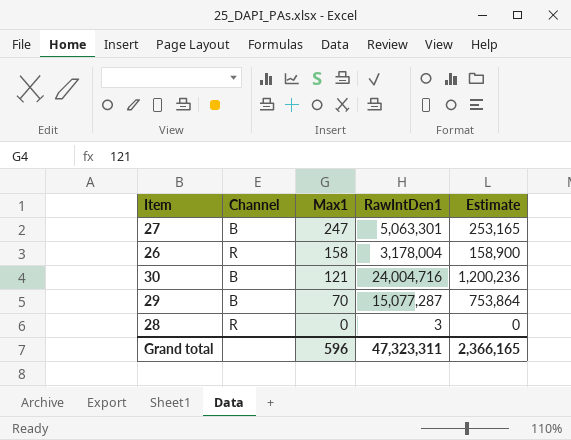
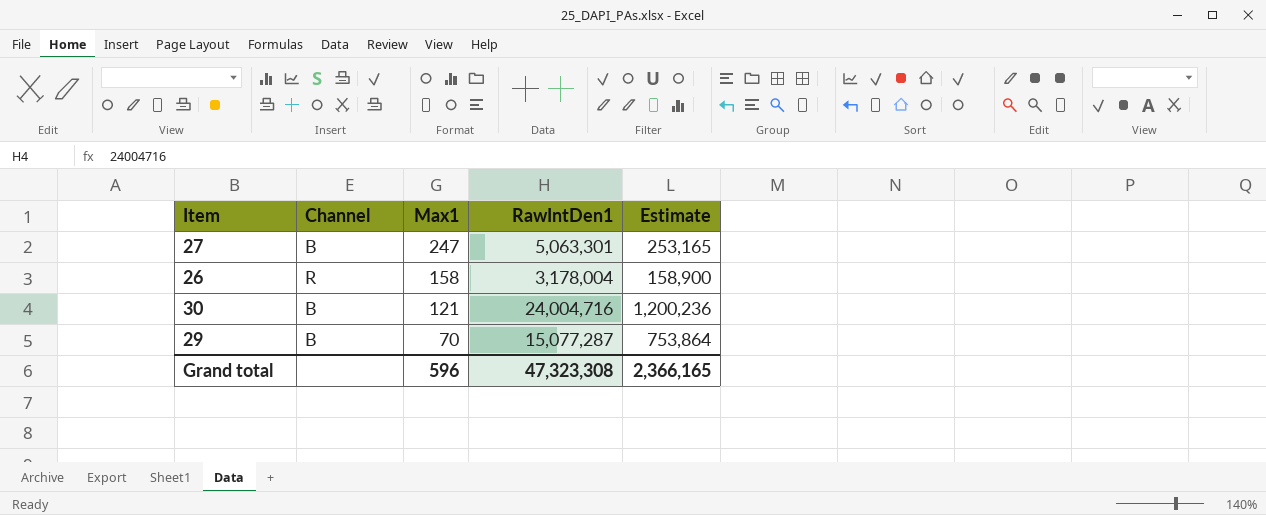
row 28: R | 0 | 3 | 0 -> none
Grand total | RawIntDen1: 47,323,311 -> 47,323,308

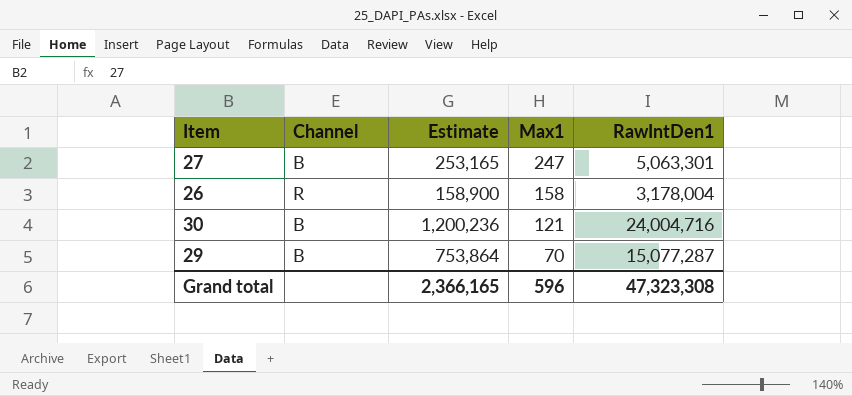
column Estimate | position: 5 -> 3

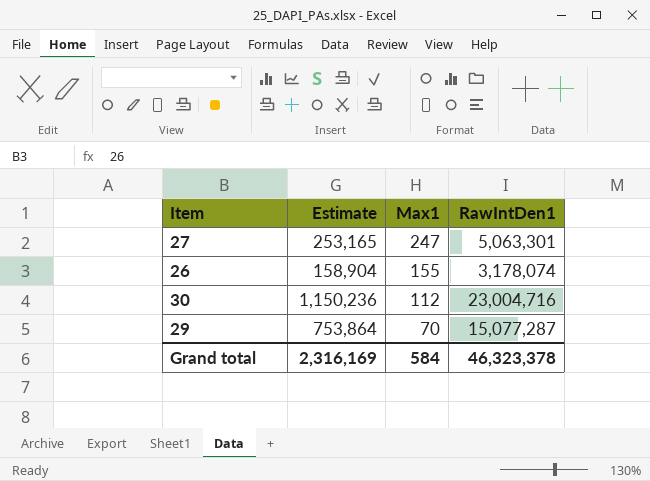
column Channel | position: 2 -> none
26 | Estimate: 158,900 -> 158,904
26 | Max1: 158 -> 155
26 | RawIntDen1: 3,178,004 -> 3,178,074
30 | Estimate: 1,200,236 -> 1,150,236
30 | Max1: 121 -> 112
30 | RawIntDen1: 24,004,716 -> 23,004,716
Grand total | Estimate: 2,366,165 -> 2,316,169
Grand total | Max1: 596 -> 584
Grand total | RawIntDen1: 47,323,308 -> 46,323,378

